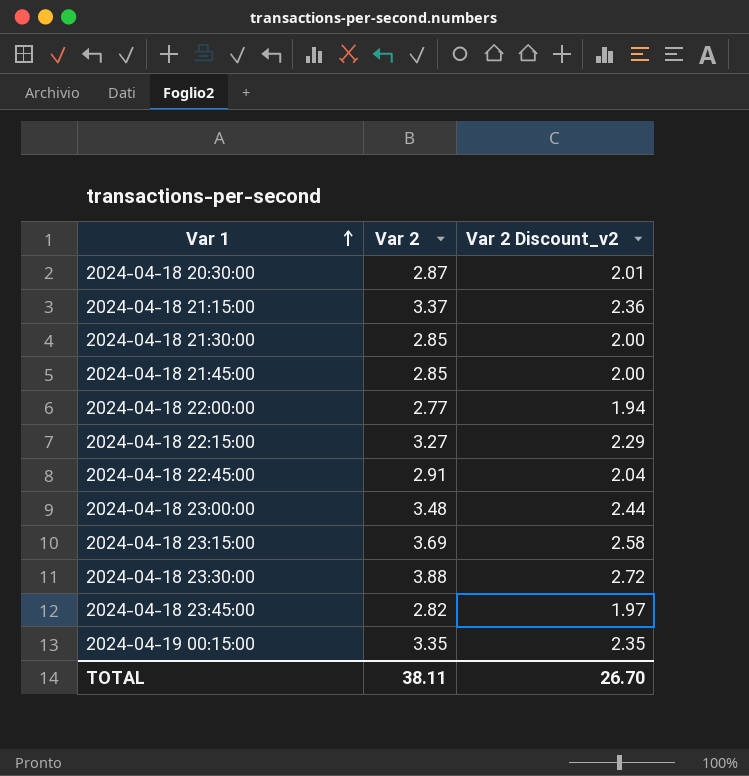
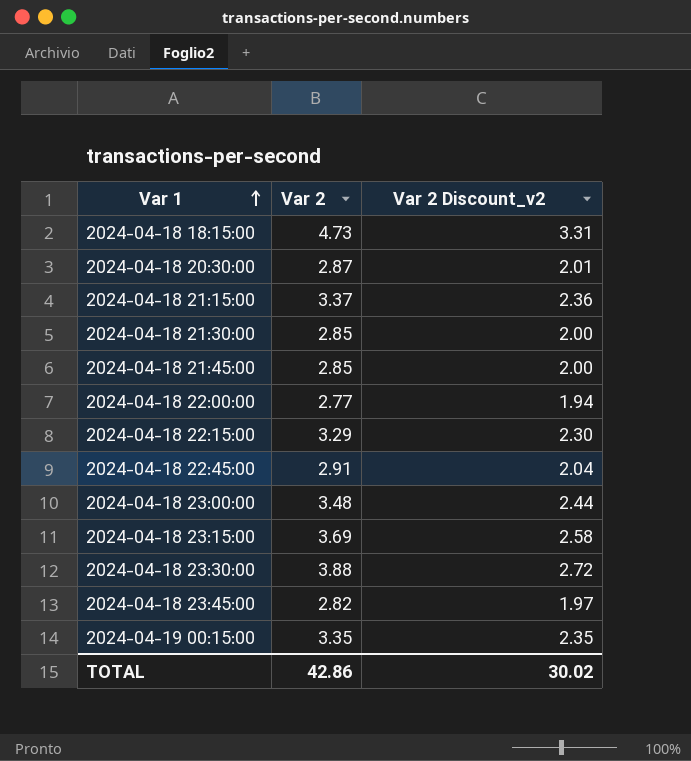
row 2024-04-18 18:15:00: none -> 4.73 | 3.31
2024-04-18 22:15:00 | Var 2: 3.27 -> 3.29
2024-04-18 22:15:00 | Var 2 Discount_v2: 2.29 -> 2.30
TOTAL | Var 2: 38.11 -> 42.86
TOTAL | Var 2 Discount_v2: 26.70 -> 30.02

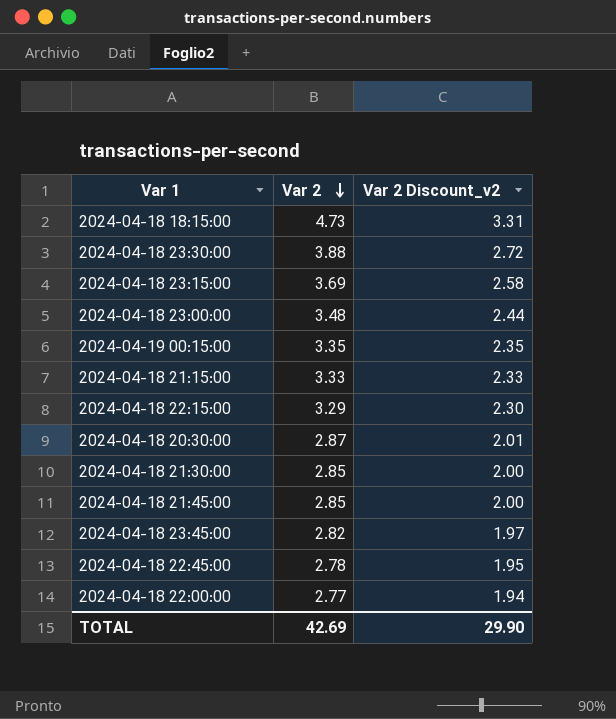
row order: Var 1 ascending -> Var 2 descending
2024-04-18 21:15:00 | Var 2: 3.37 -> 3.33
2024-04-18 21:15:00 | Var 2 Discount_v2: 2.36 -> 2.33
2024-04-18 22:45:00 | Var 2: 2.91 -> 2.78
2024-04-18 22:45:00 | Var 2 Discount_v2: 2.04 -> 1.95
TOTAL | Var 2: 42.86 -> 42.69
TOTAL | Var 2 Discount_v2: 30.02 -> 29.90

